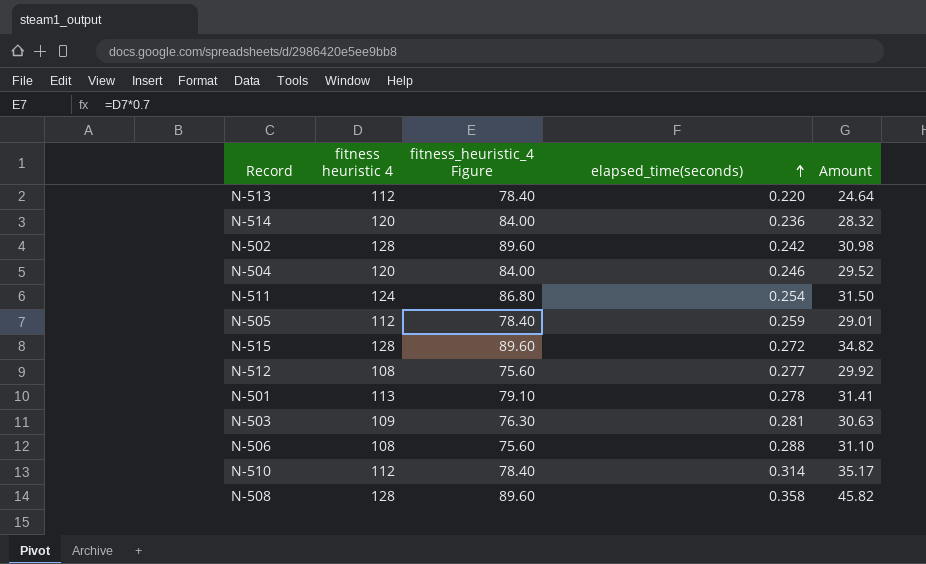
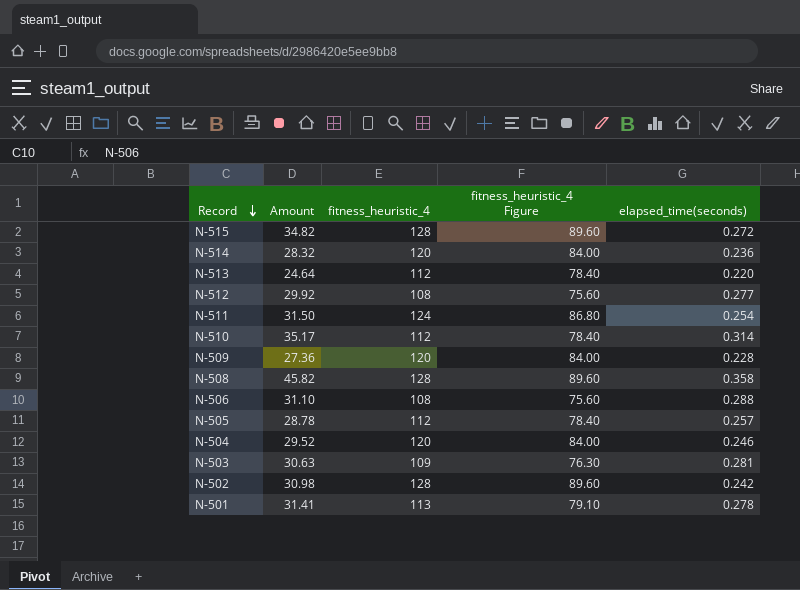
row order: elapsed_time(seconds) ascending -> Record descending
column Amount | position: 5 -> 2
column name: fitness heuristic 4 -> fitness_heuristic_4
row N-509: none -> 27.36 | 120 | 84.00 | 0.228
N-505 | Amount: 29.01 -> 28.78
N-505 | elapsed_time(seconds): 0.259 -> 0.257

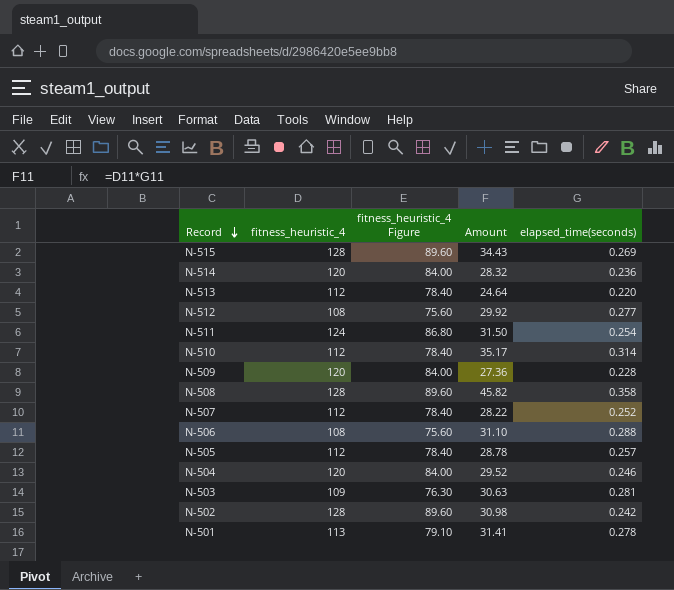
column Amount | position: 2 -> 4
N-515 | Amount: 34.82 -> 34.43
N-515 | elapsed_time(seconds): 0.272 -> 0.269
row N-507: none -> 112 | 78.40 | 28.22 | 0.252

